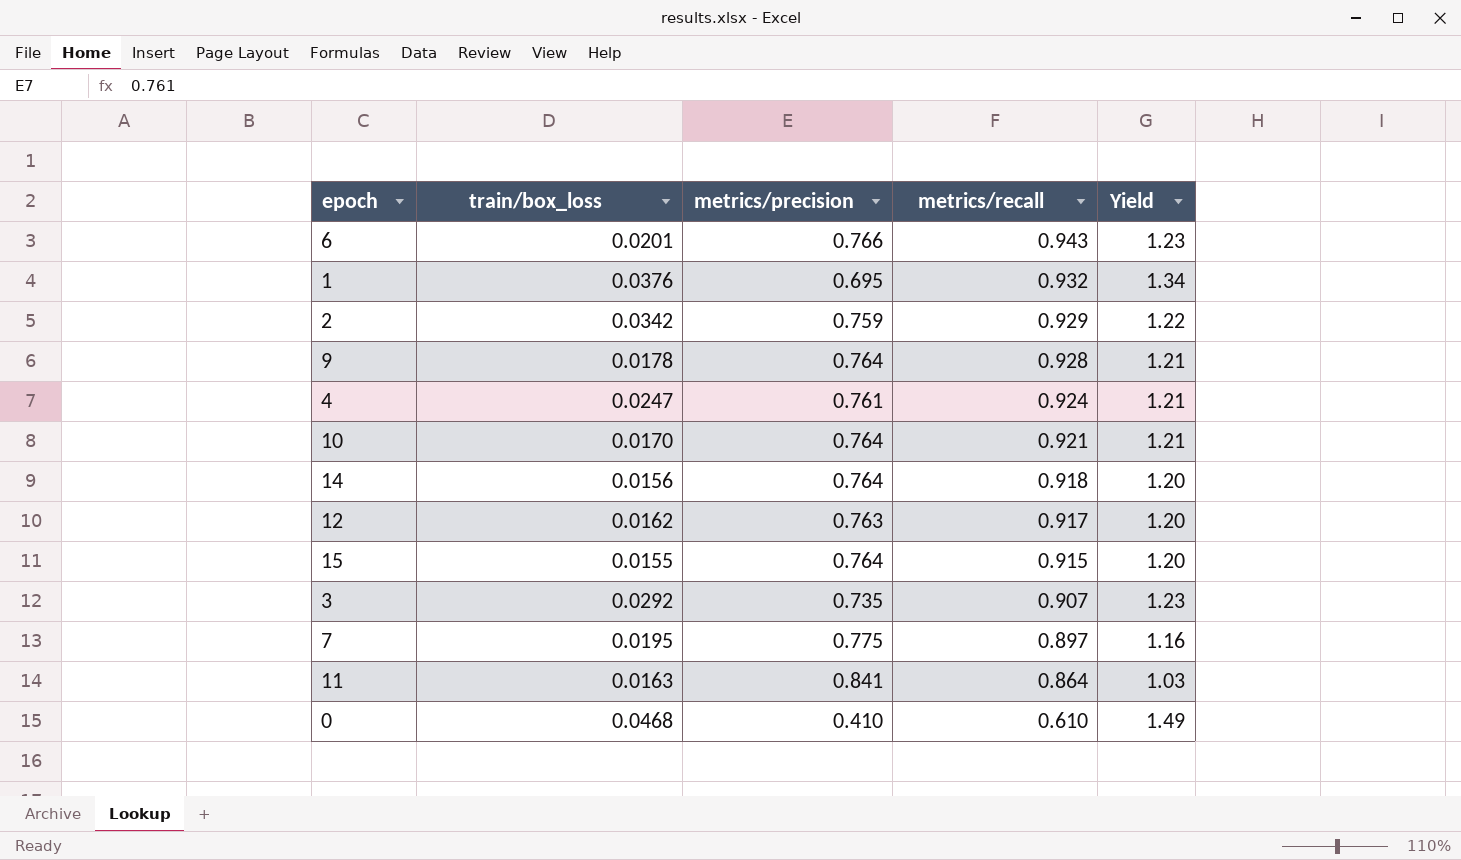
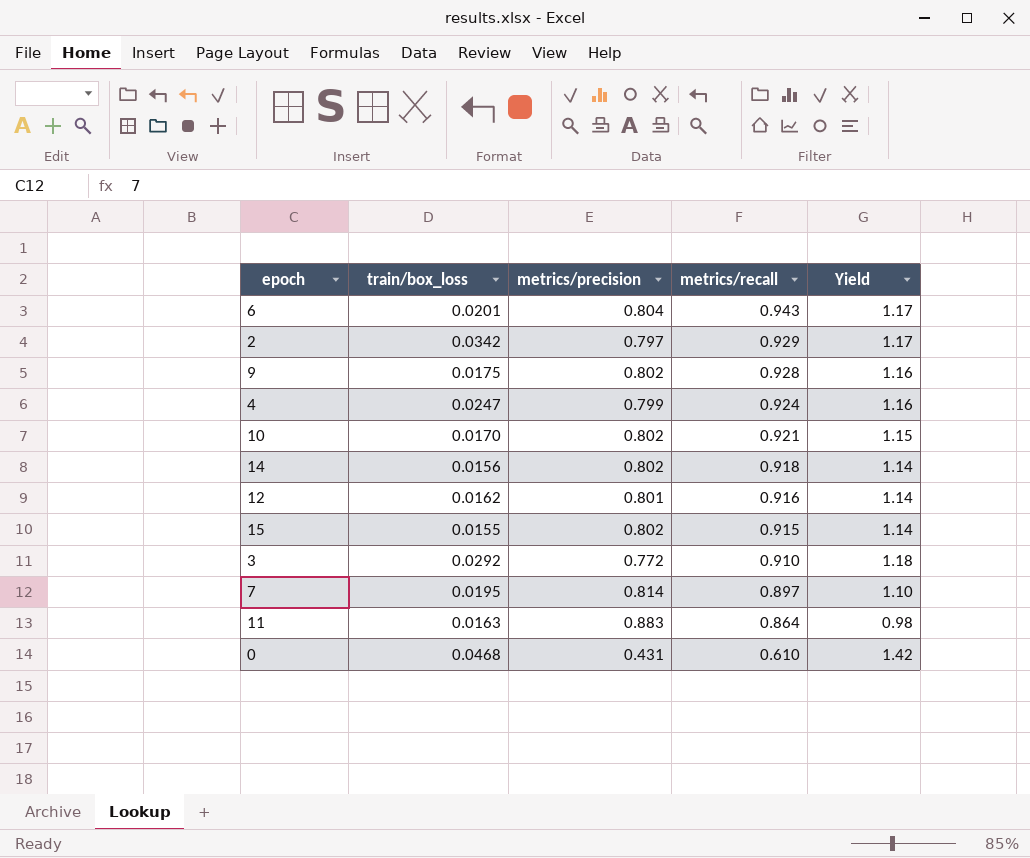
row 1: 0.0376 | 0.695 | 0.932 | 1.34 -> none
6 | metrics/precision: 0.766 -> 0.804
6 | Yield: 1.23 -> 1.17
2 | metrics/precision: 0.759 -> 0.797
2 | Yield: 1.22 -> 1.17
9 | train/box_loss: 0.0178 -> 0.0175
9 | metrics/precision: 0.764 -> 0.802
9 | Yield: 1.21 -> 1.16
4 | metrics/precision: 0.761 -> 0.799
4 | Yield: 1.21 -> 1.16
10 | metrics/precision: 0.764 -> 0.802
10 | Yield: 1.21 -> 1.15
14 | metrics/precision: 0.764 -> 0.802
14 | Yield: 1.20 -> 1.14
12 | metrics/precision: 0.763 -> 0.801
12 | metrics/recall: 0.917 -> 0.916
12 | Yield: 1.20 -> 1.14
15 | metrics/precision: 0.764 -> 0.802
15 | Yield: 1.20 -> 1.14
3 | metrics/precision: 0.735 -> 0.772
3 | metrics/recall: 0.907 -> 0.910
3 | Yield: 1.23 -> 1.18
7 | metrics/precision: 0.775 -> 0.814
7 | Yield: 1.16 -> 1.10
11 | metrics/precision: 0.841 -> 0.883
11 | Yield: 1.03 -> 0.98
0 | metrics/precision: 0.410 -> 0.431
0 | Yield: 1.49 -> 1.42

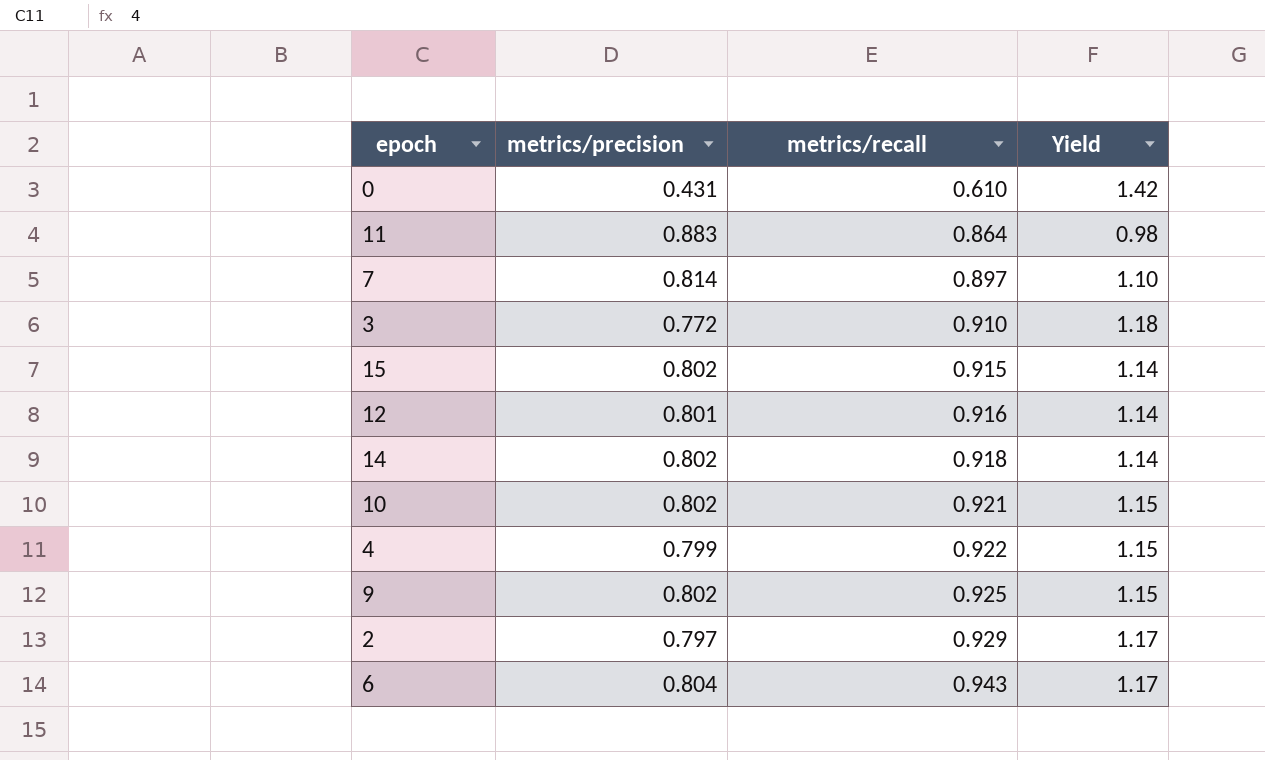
row order: metrics/recall descending -> metrics/recall ascending
column train/box_loss | position: 2 -> none
4 | metrics/recall: 0.924 -> 0.922
4 | Yield: 1.16 -> 1.15
9 | metrics/recall: 0.928 -> 0.925
9 | Yield: 1.16 -> 1.15

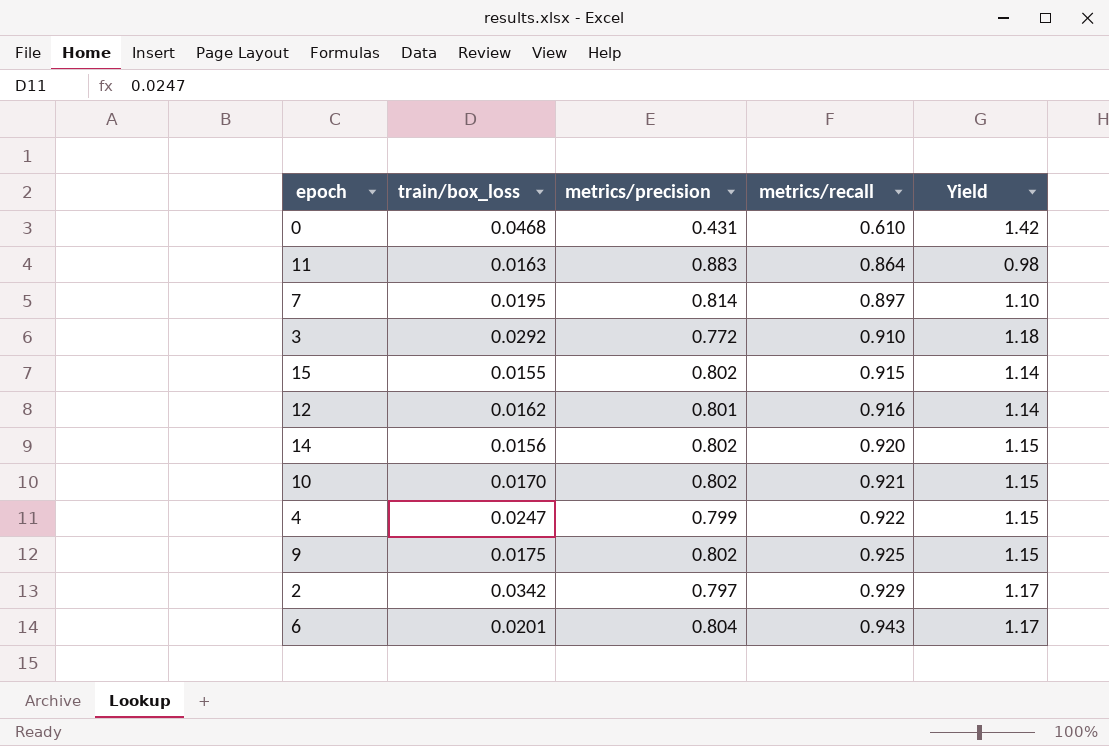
column train/box_loss | position: none -> 2
14 | metrics/recall: 0.918 -> 0.920
14 | Yield: 1.14 -> 1.15

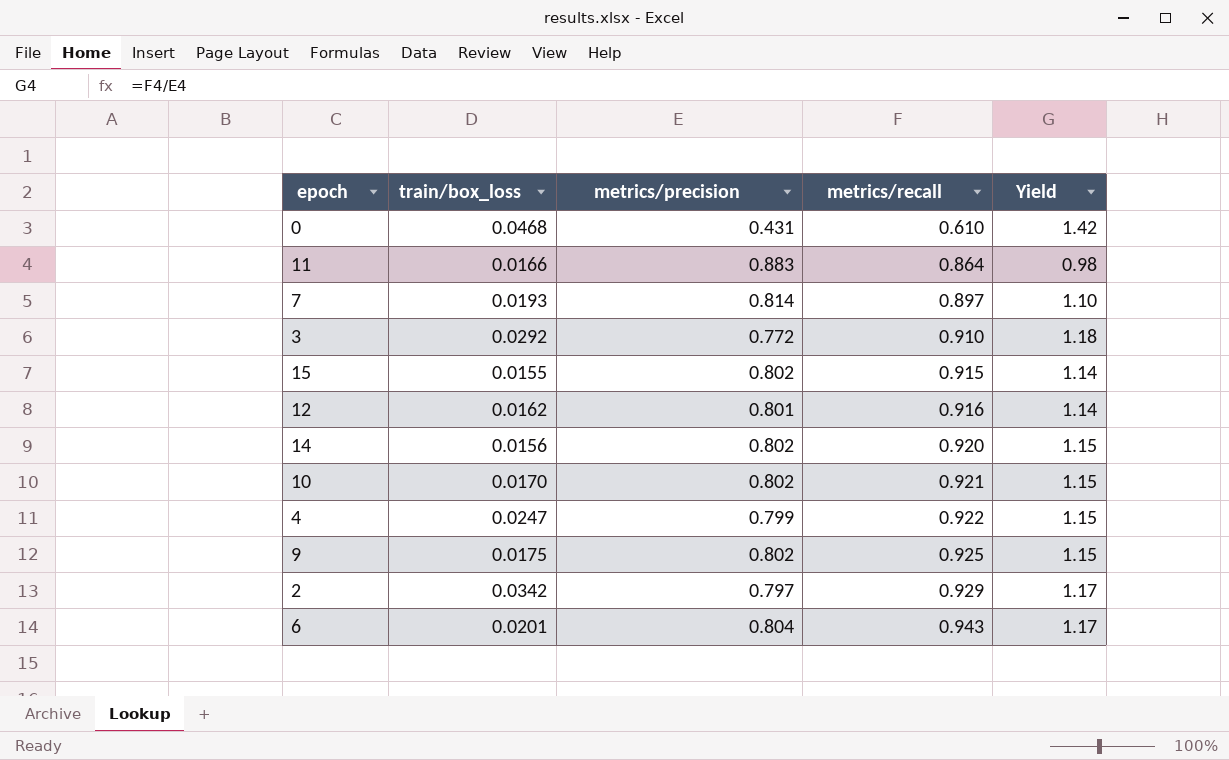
11 | train/box_loss: 0.0163 -> 0.0166
7 | train/box_loss: 0.0195 -> 0.0193

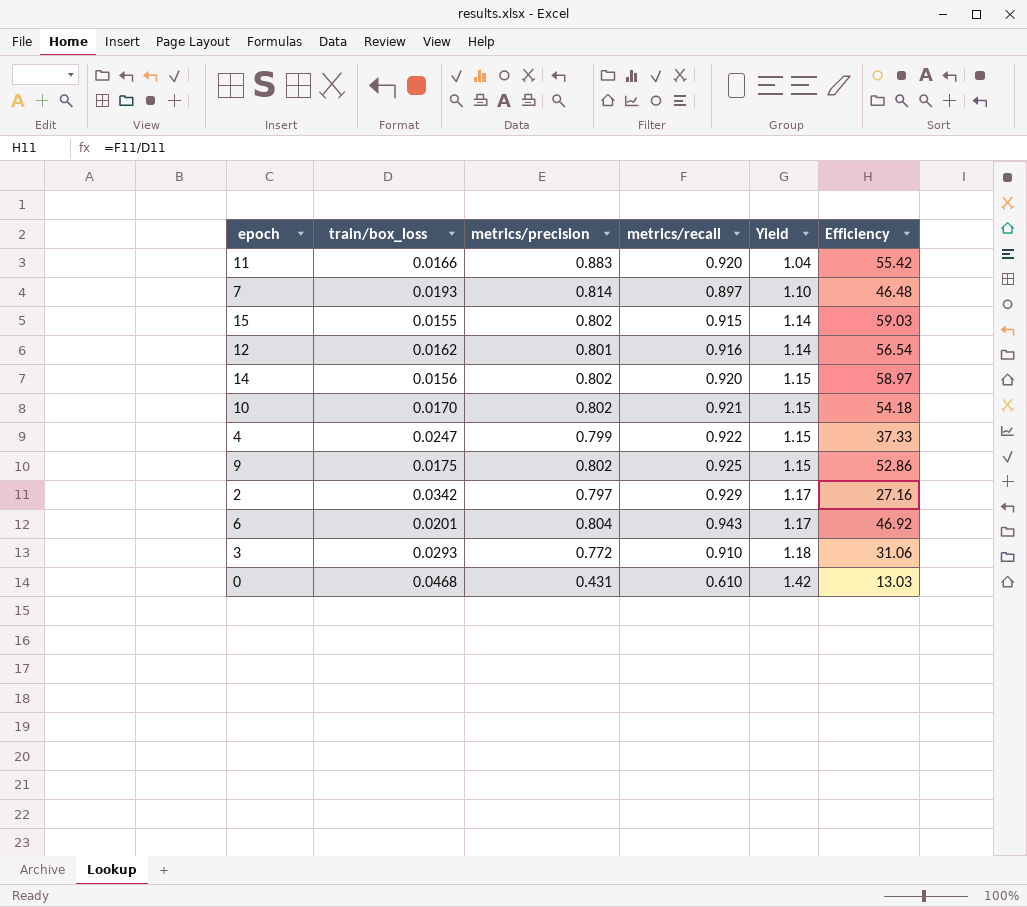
row order: metrics/recall ascending -> Yield ascending
column Efficiency | formula: none -> [metrics/recall] / [train/box_loss]
11 | metrics/recall: 0.864 -> 0.920
11 | Yield: 0.98 -> 1.04
3 | train/box_loss: 0.0292 -> 0.0293

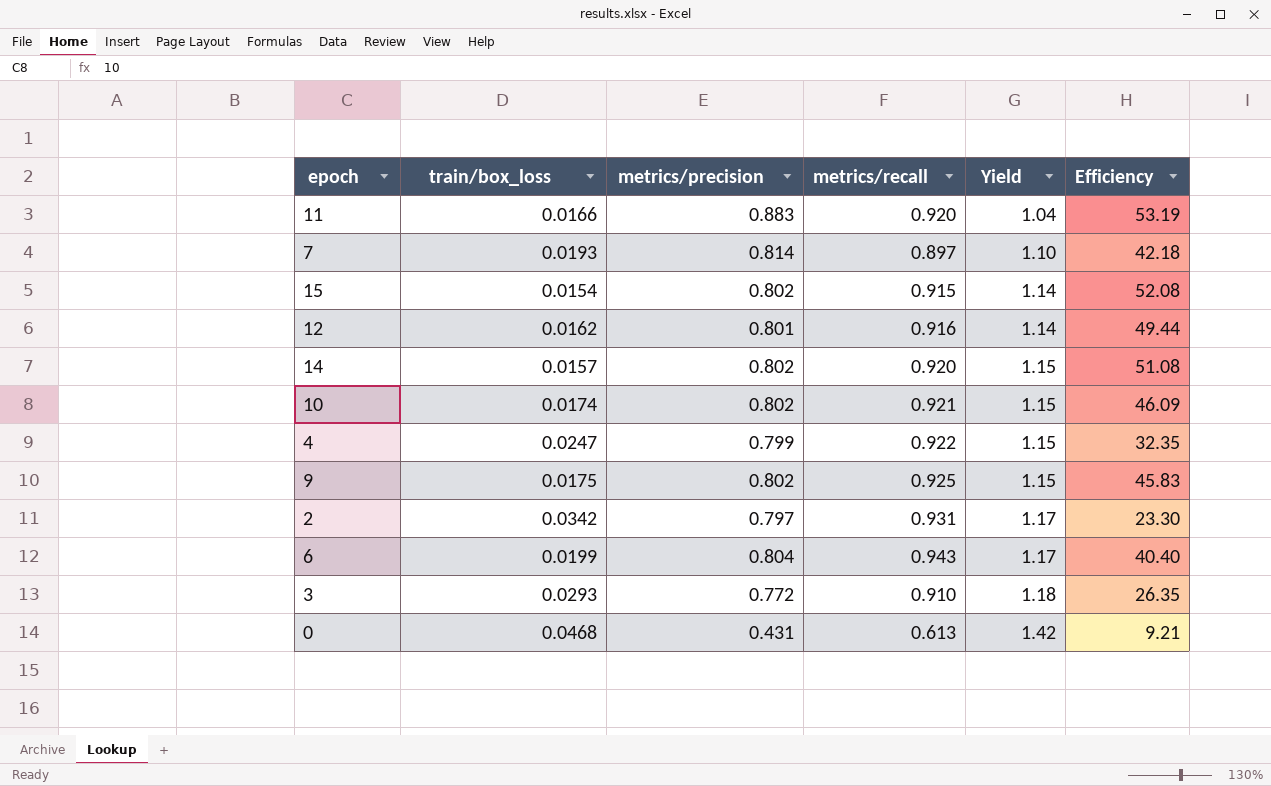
column Efficiency | formula: [metrics/recall] / [train/box_loss] -> [metrics/precision] / [train/box_loss]
15 | train/box_loss: 0.0155 -> 0.0154
14 | train/box_loss: 0.0156 -> 0.0157
10 | train/box_loss: 0.0170 -> 0.0174
2 | metrics/recall: 0.929 -> 0.931
6 | train/box_loss: 0.0201 -> 0.0199
0 | metrics/recall: 0.610 -> 0.613

